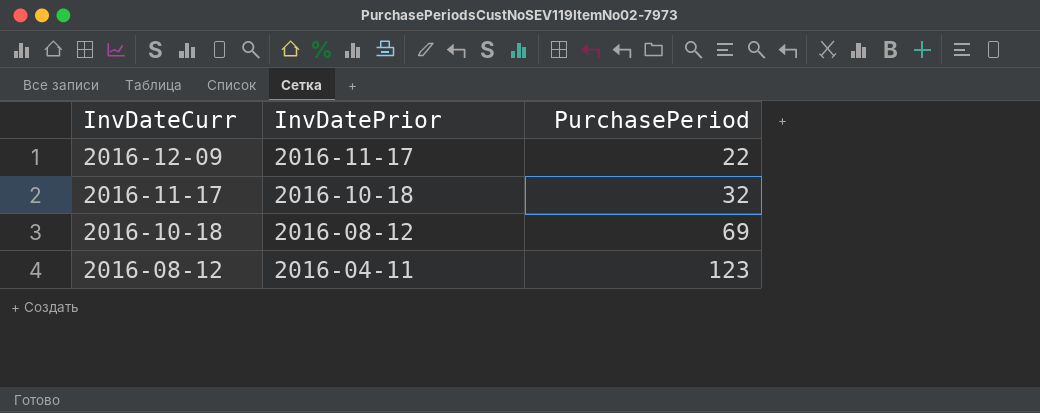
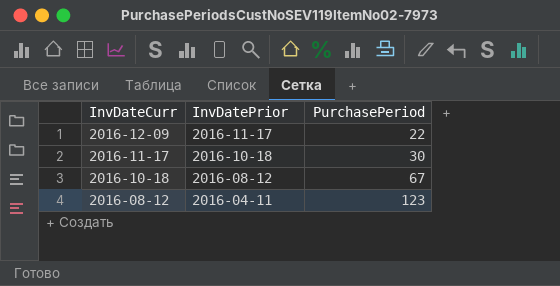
2016-11-17 | PurchasePeriod: 32 -> 30
2016-10-18 | PurchasePeriod: 69 -> 67

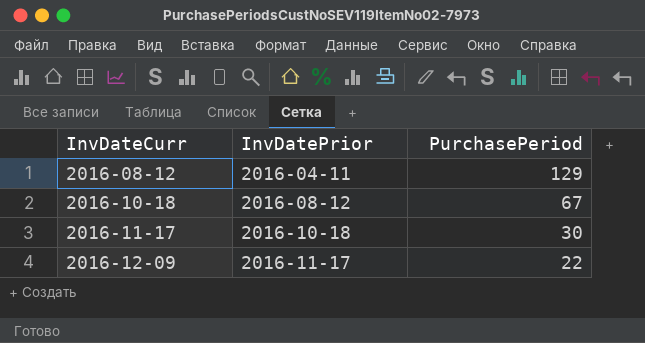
row order: InvDateCurr descending -> InvDateCurr ascending
2016-08-12 | PurchasePeriod: 123 -> 129

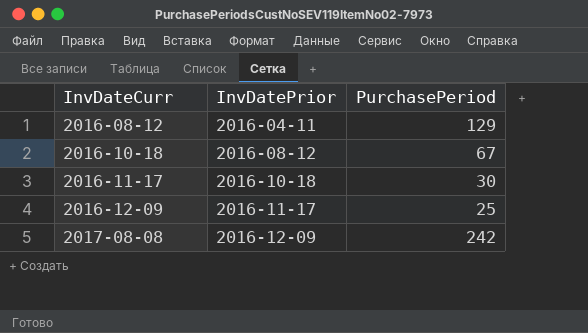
2016-12-09 | PurchasePeriod: 22 -> 25
row 2017-08-08: none -> 2016-12-09 | 242

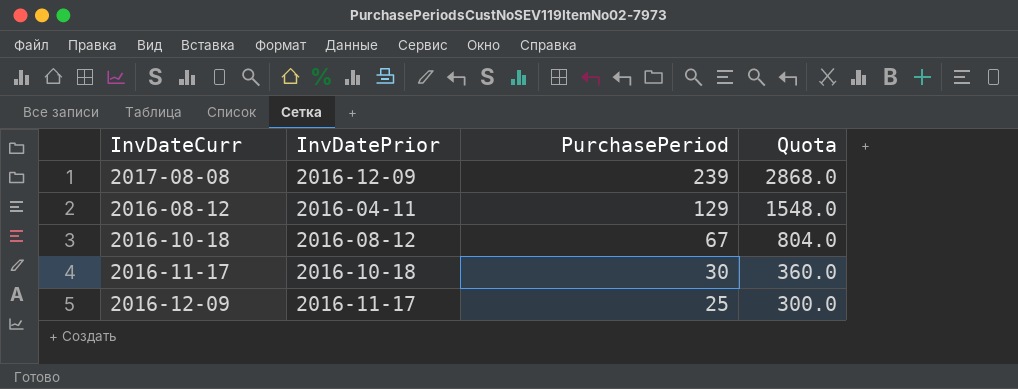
row order: InvDateCurr ascending -> PurchasePeriod descending
column Quota | formula: none -> [PurchasePeriod] * 12
2017-08-08 | PurchasePeriod: 242 -> 239

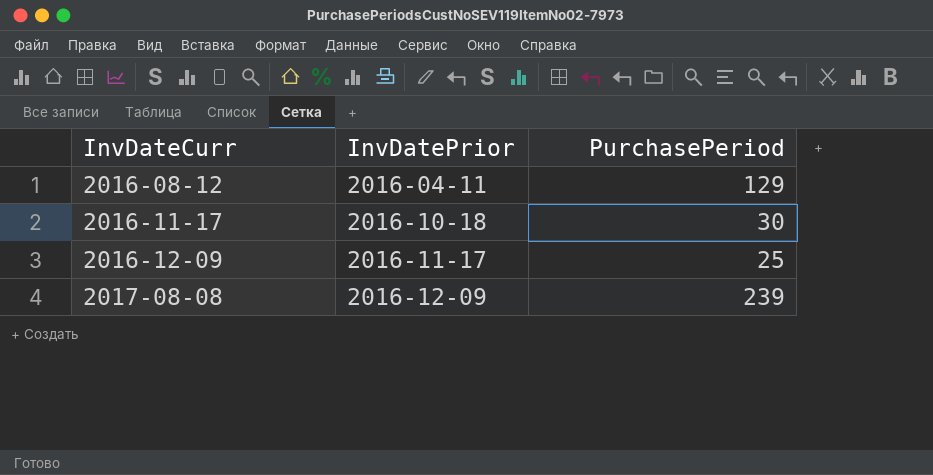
row order: PurchasePeriod descending -> InvDateCurr ascending
column Quota | formula: [PurchasePeriod] * 12 -> none
row 2016-10-18: 2016-08-12 | 67 | 804.0 -> none

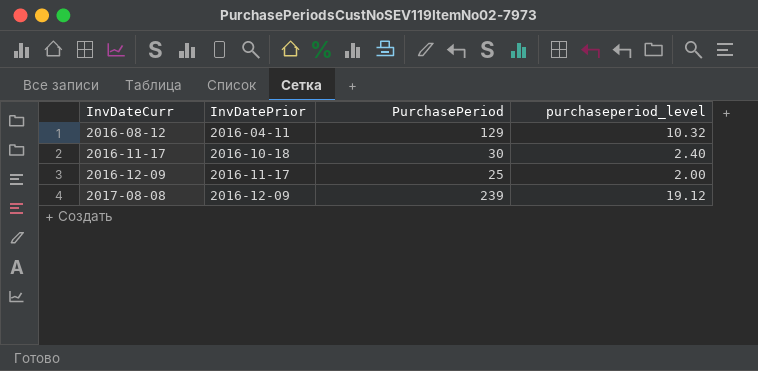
column purchaseperiod_level | formula: none -> [PurchasePeriod] * 0.08

